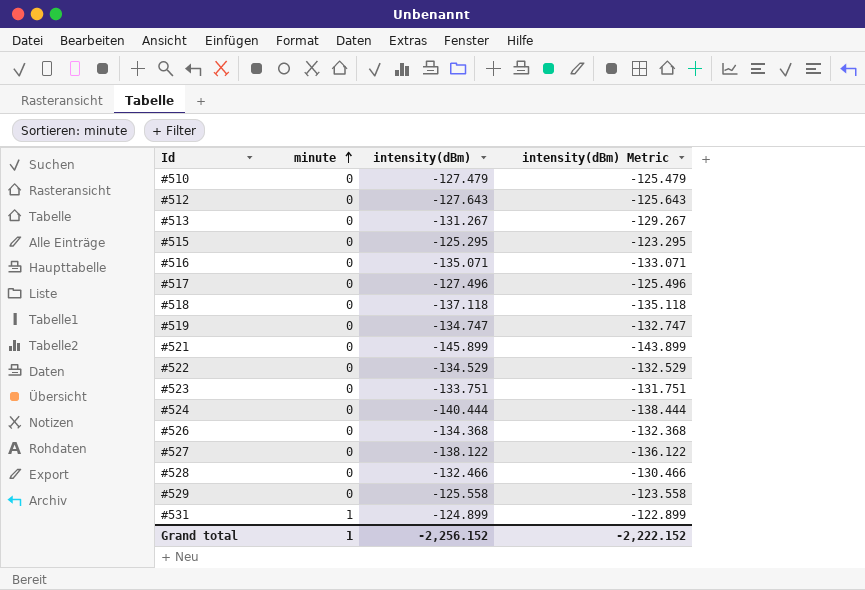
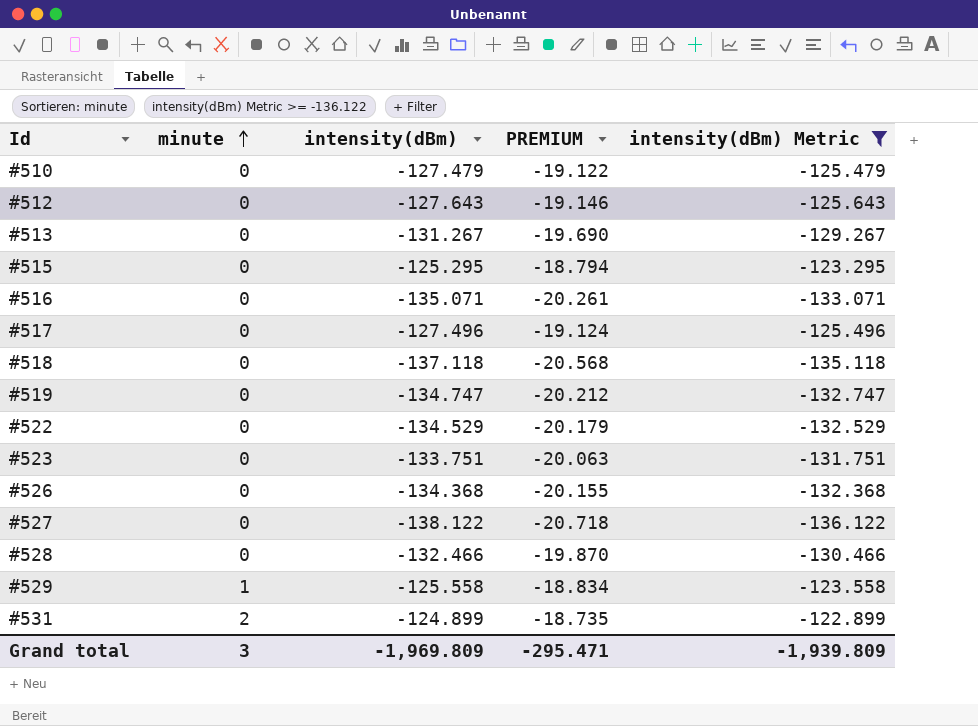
filter: none -> intensity(dBm) Metric >= -136.122
column PREMIUM | formula: none -> [intensity(dBm)] * 0.15
#529 | minute: 0 -> 1
#531 | minute: 1 -> 2
Grand total | minute: 1 -> 3
Grand total | intensity(dBm): -2,256.152 -> -1,969.809
Grand total | intensity(dBm) Metric: -2,222.152 -> -1,939.809

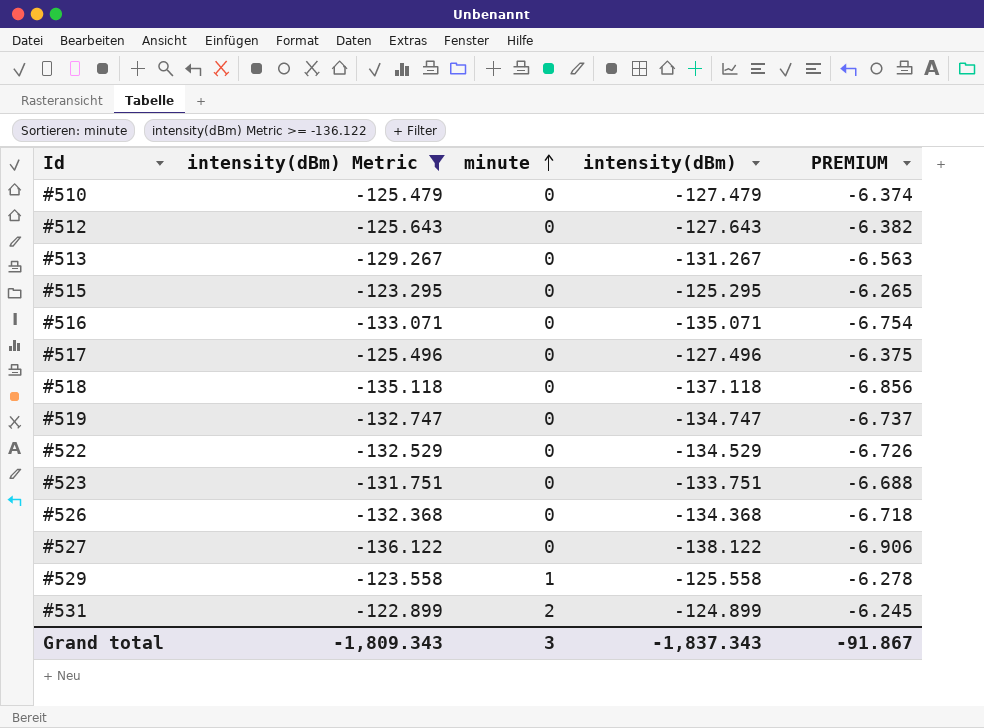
column intensity(dBm) Metric | position: 5 -> 2
column PREMIUM | formula: [intensity(dBm)] * 0.15 -> [intensity(dBm)] * 0.05
row #528: 0 | -132.466 | -19.870 | -130.466 -> none
Grand total | intensity(dBm) Metric: -1,939.809 -> -1,809.343
Grand total | intensity(dBm): -1,969.809 -> -1,837.343
Grand total | PREMIUM: -295.471 -> -91.867

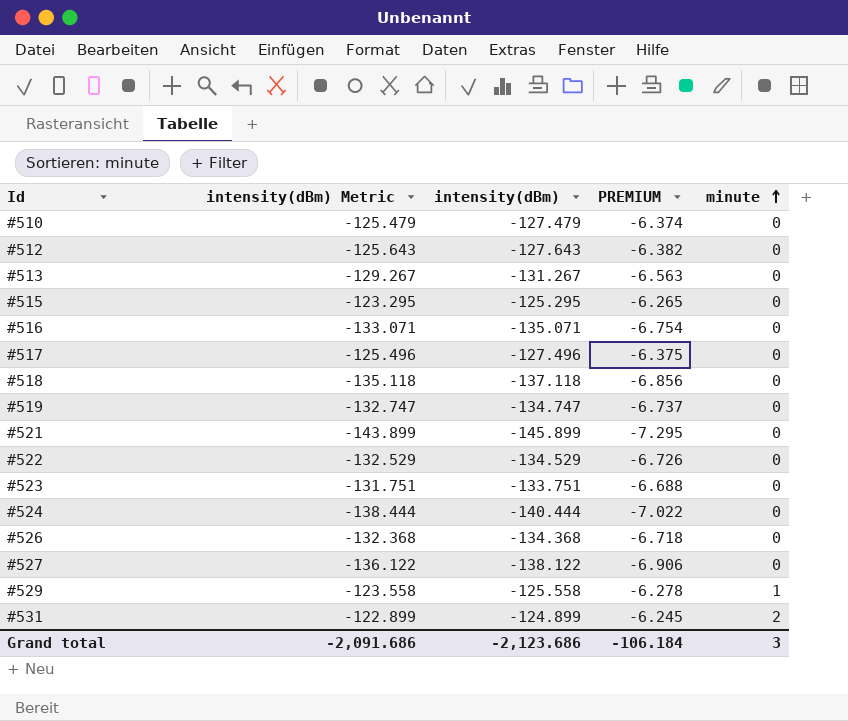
filter: intensity(dBm) Metric >= -136.122 -> none
column minute | position: 3 -> 5
Grand total | intensity(dBm) Metric: -1,809.343 -> -2,091.686
Grand total | intensity(dBm): -1,837.343 -> -2,123.686
Grand total | PREMIUM: -91.867 -> -106.184

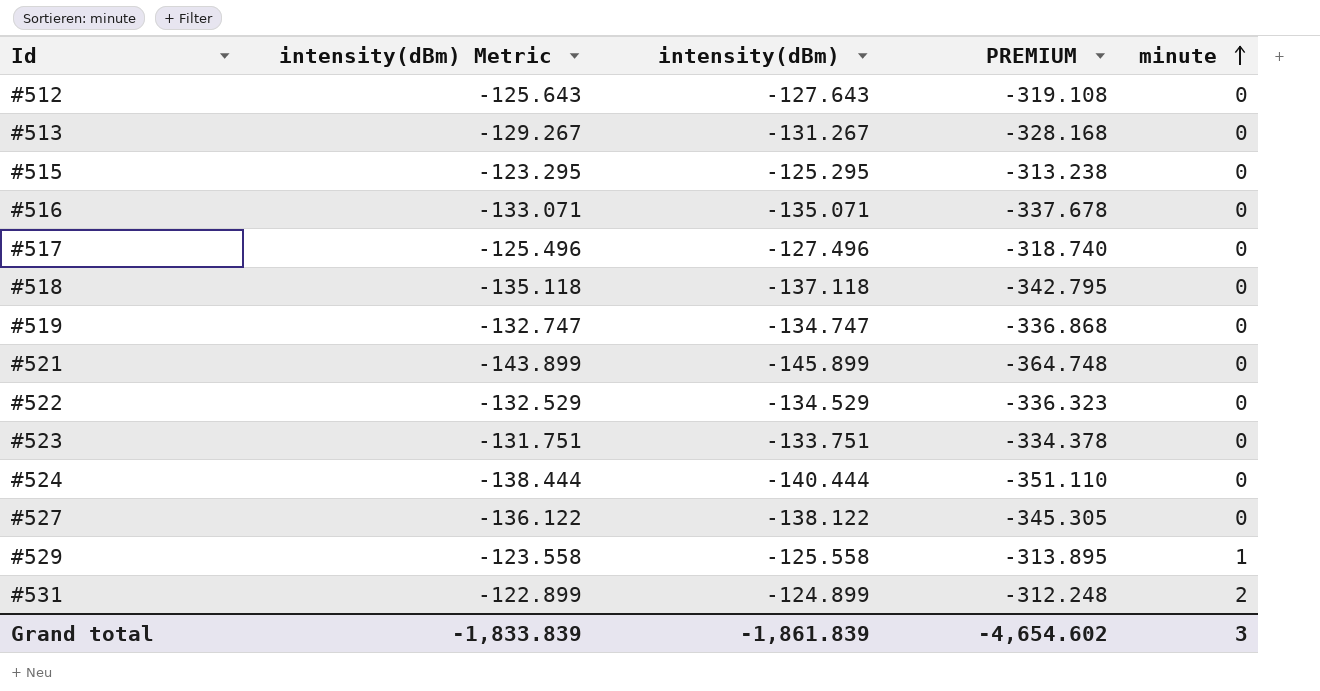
column PREMIUM | formula: [intensity(dBm)] * 0.05 -> [intensity(dBm)] * 2.5
row #510: -125.479 | -127.479 | -6.374 | 0 -> none
row #526: -132.368 | -134.368 | -6.718 | 0 -> none
Grand total | intensity(dBm) Metric: -2,091.686 -> -1,833.839
Grand total | intensity(dBm): -2,123.686 -> -1,861.839
Grand total | PREMIUM: -106.184 -> -4,654.602

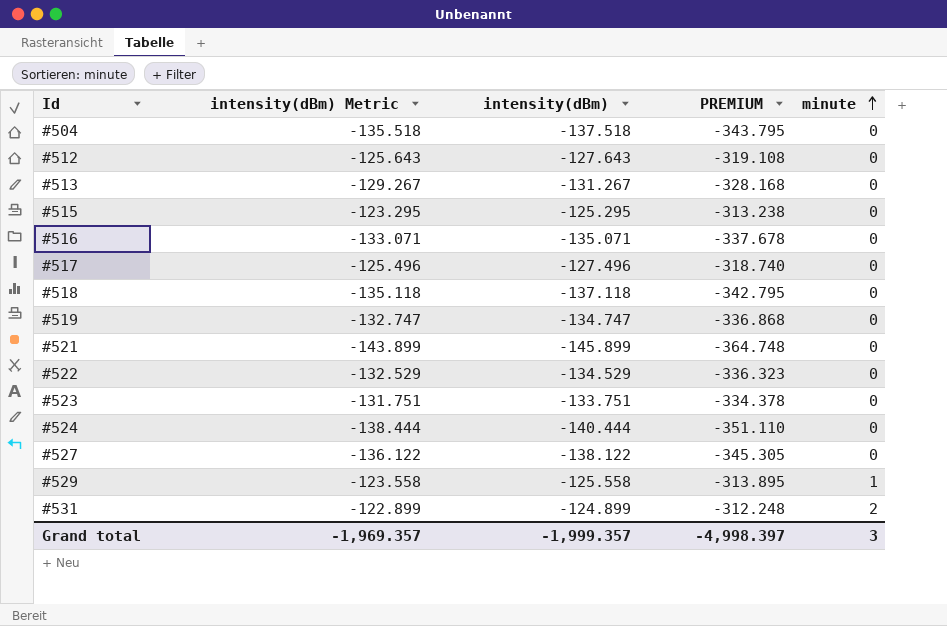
row #504: none -> -135.518 | -137.518 | -343.795 | 0
Grand total | intensity(dBm) Metric: -1,833.839 -> -1,969.357
Grand total | intensity(dBm): -1,861.839 -> -1,999.357
Grand total | PREMIUM: -4,654.602 -> -4,998.397

